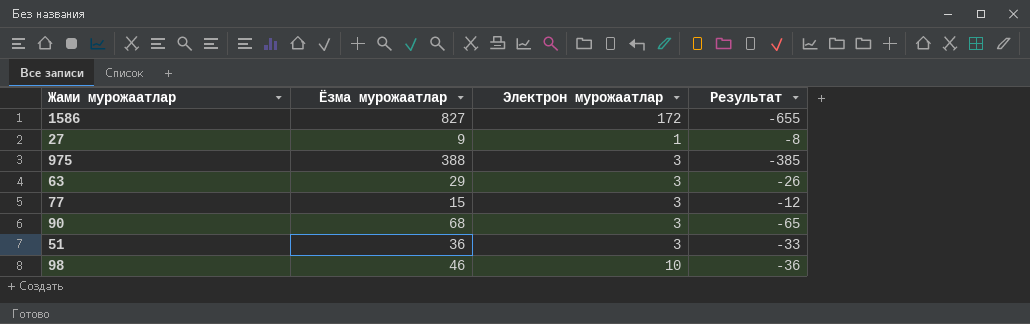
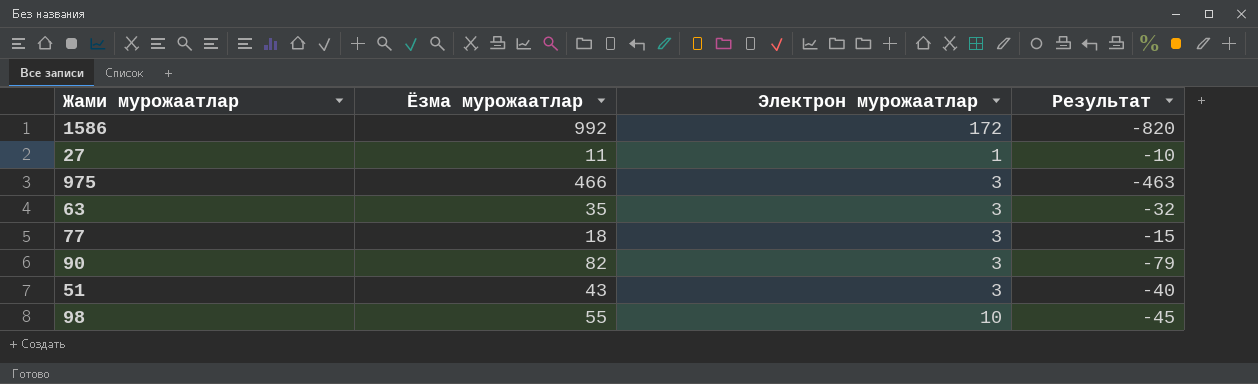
1586 | Ёзма мурожаатлар: 827 -> 992
1586 | Результат: -655 -> -820
27 | Ёзма мурожаатлар: 9 -> 11
27 | Результат: -8 -> -10
975 | Ёзма мурожаатлар: 388 -> 466
975 | Результат: -385 -> -463
63 | Ёзма мурожаатлар: 29 -> 35
63 | Результат: -26 -> -32
77 | Ёзма мурожаатлар: 15 -> 18
77 | Результат: -12 -> -15
90 | Ёзма мурожаатлар: 68 -> 82
90 | Результат: -65 -> -79
51 | Ёзма мурожаатлар: 36 -> 43
51 | Результат: -33 -> -40
98 | Ёзма мурожаатлар: 46 -> 55
98 | Результат: -36 -> -45

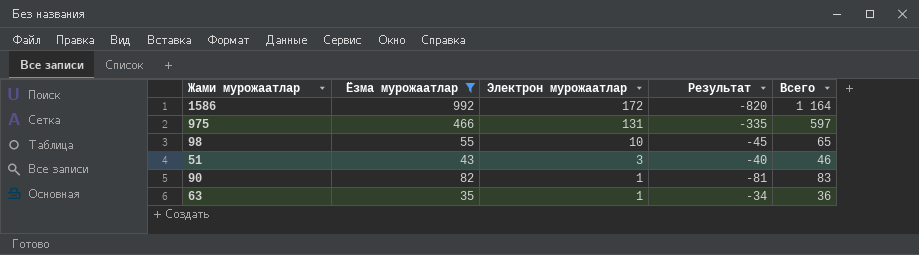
filter: none -> Ёзма мурожаатлар >= 35
row order: none -> Электрон мурожаатлар descending
column Всего | formula: none -> [Ёзма мурожаатлар] + [Электрон мурожаатлар]
975 | Электрон мурожаатлар: 3 -> 131
975 | Результат: -463 -> -335
90 | Электрон мурожаатлар: 3 -> 1
90 | Результат: -79 -> -81
63 | Электрон мурожаатлар: 3 -> 1
63 | Результат: -32 -> -34

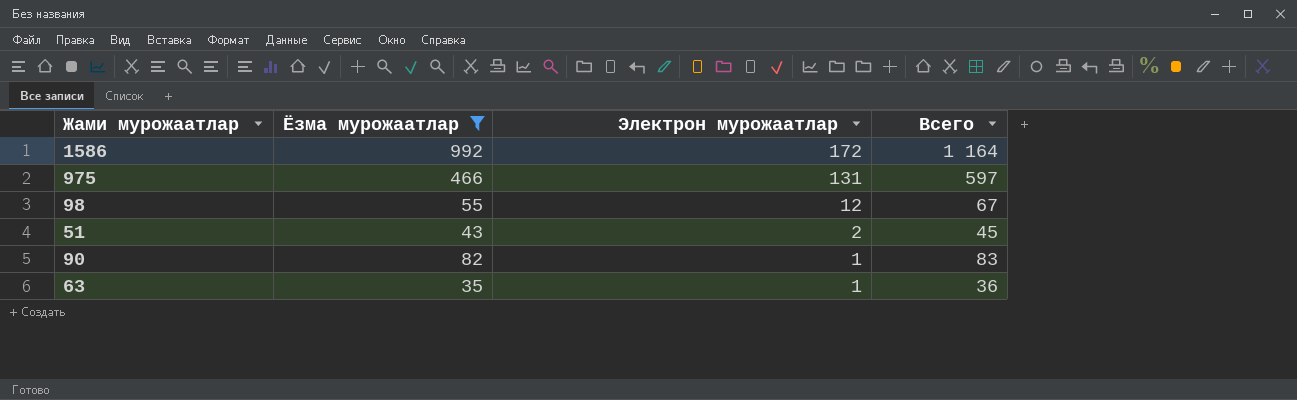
column Результат | formula: [Электрон мурожаатлар] - [Ёзма мурожаатлар] -> none
98 | Электрон мурожаатлар: 10 -> 12
98 | Всего: 65 -> 67
51 | Электрон мурожаатлар: 3 -> 2
51 | Всего: 46 -> 45

